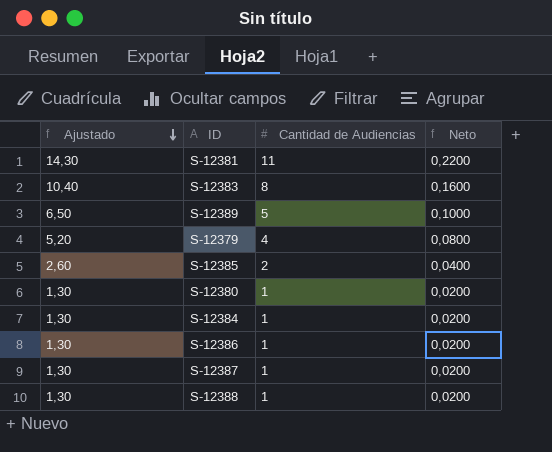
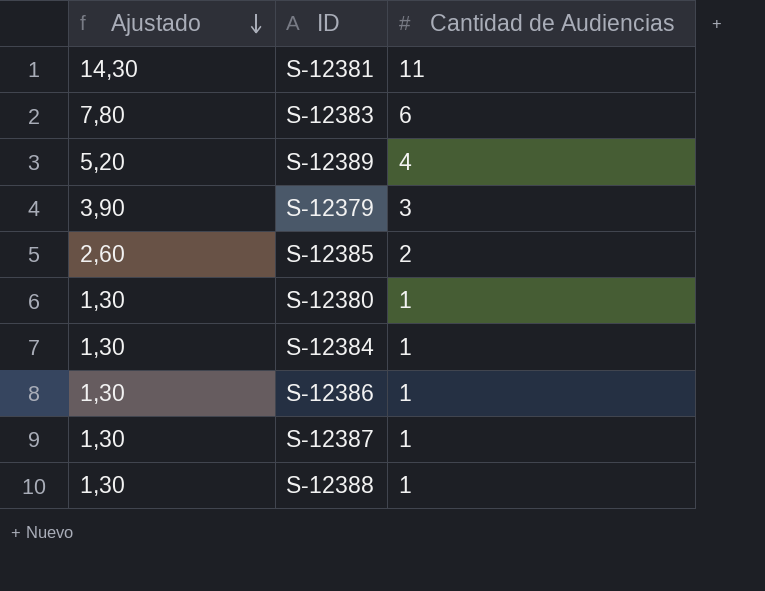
column Neto | formula: [Cantidad de Audiencias] * 0,02 -> none
S-12383 | Ajustado: 10,40 -> 7,80
S-12383 | Cantidad de Audiencias: 8 -> 6
S-12389 | Ajustado: 6,50 -> 5,20
S-12389 | Cantidad de Audiencias: 5 -> 4
S-12379 | Ajustado: 5,20 -> 3,90
S-12379 | Cantidad de Audiencias: 4 -> 3

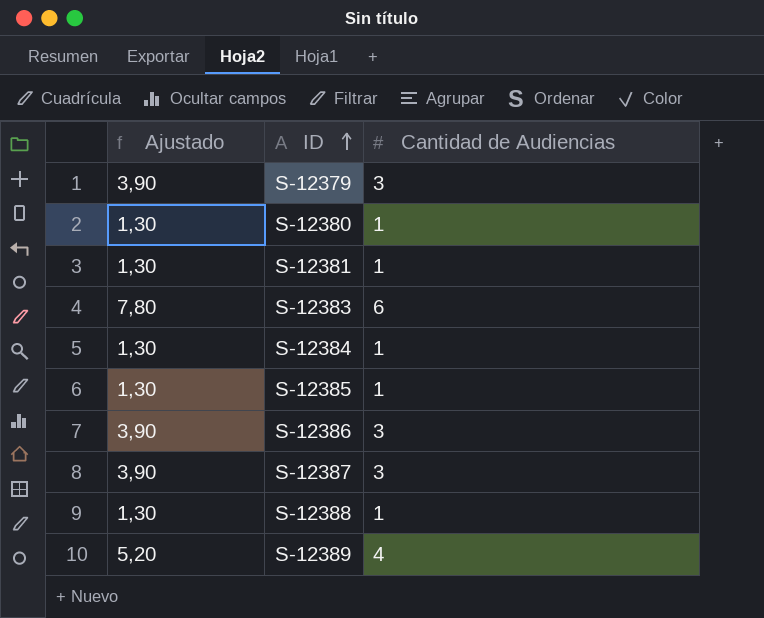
row order: Ajustado descending -> ID ascending
S-12381 | Ajustado: 14,30 -> 1,30
S-12381 | Cantidad de Audiencias: 11 -> 1
S-12385 | Ajustado: 2,60 -> 1,30
S-12385 | Cantidad de Audiencias: 2 -> 1
S-12386 | Ajustado: 1,30 -> 3,90
S-12386 | Cantidad de Audiencias: 1 -> 3
S-12387 | Ajustado: 1,30 -> 3,90
S-12387 | Cantidad de Audiencias: 1 -> 3

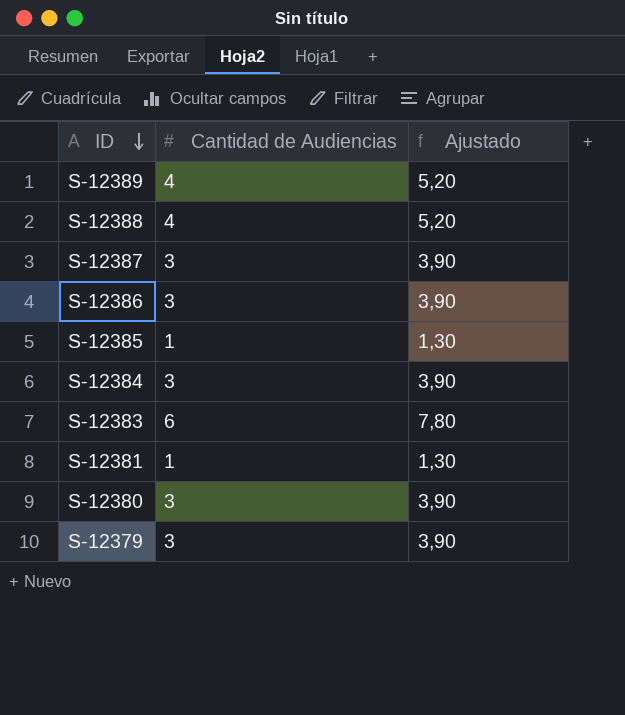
row order: ID ascending -> ID descending
column Ajustado | position: 1 -> 3
S-12388 | Cantidad de Audiencias: 1 -> 4
S-12388 | Ajustado: 1,30 -> 5,20
S-12384 | Cantidad de Audiencias: 1 -> 3
S-12384 | Ajustado: 1,30 -> 3,90
S-12380 | Cantidad de Audiencias: 1 -> 3
S-12380 | Ajustado: 1,30 -> 3,90

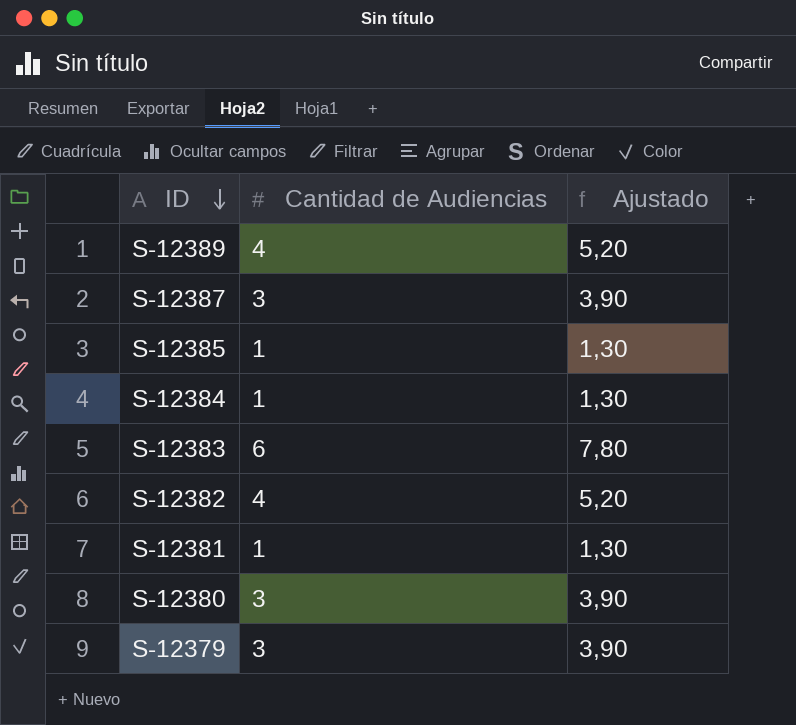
row S-12388: 4 | 5,20 -> none
row S-12386: 3 | 3,90 -> none
S-12384 | Cantidad de Audiencias: 3 -> 1
S-12384 | Ajustado: 3,90 -> 1,30
row S-12382: none -> 4 | 5,20

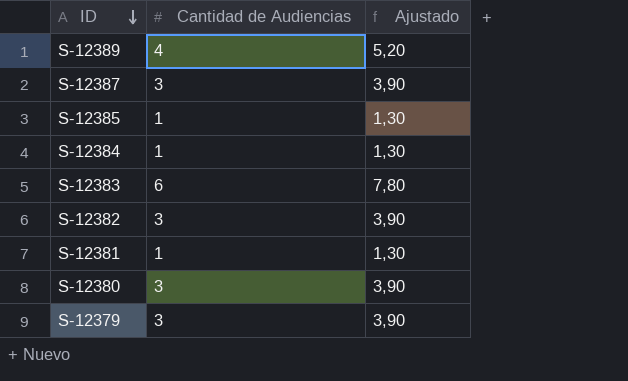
S-12382 | Cantidad de Audiencias: 4 -> 3
S-12382 | Ajustado: 5,20 -> 3,90

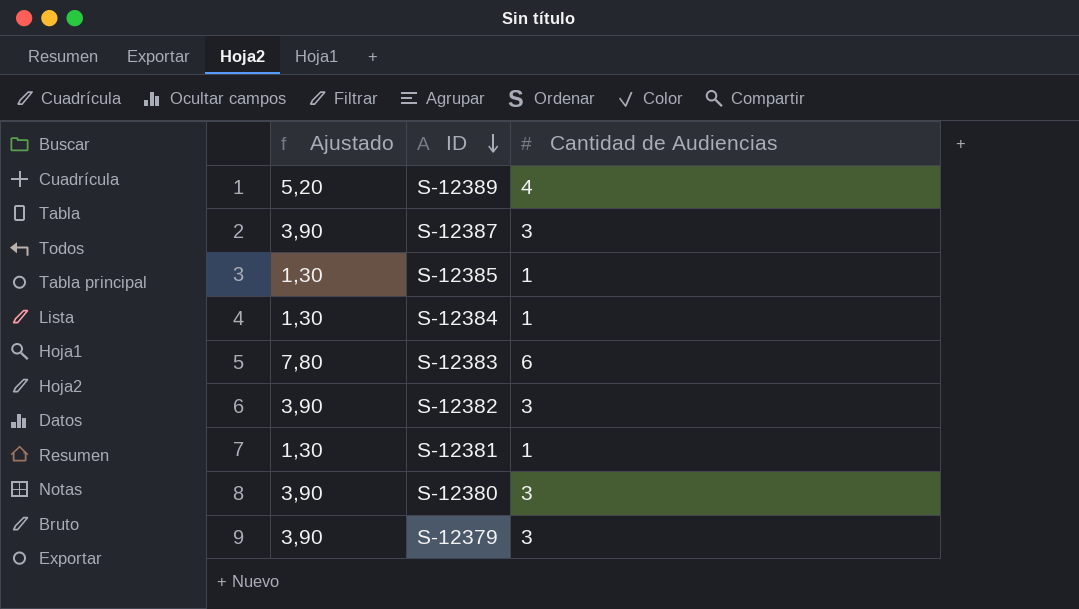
column Ajustado | position: 3 -> 1

